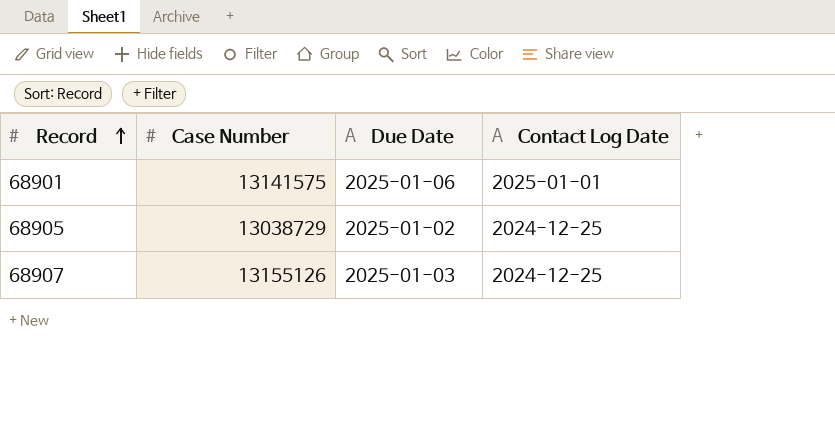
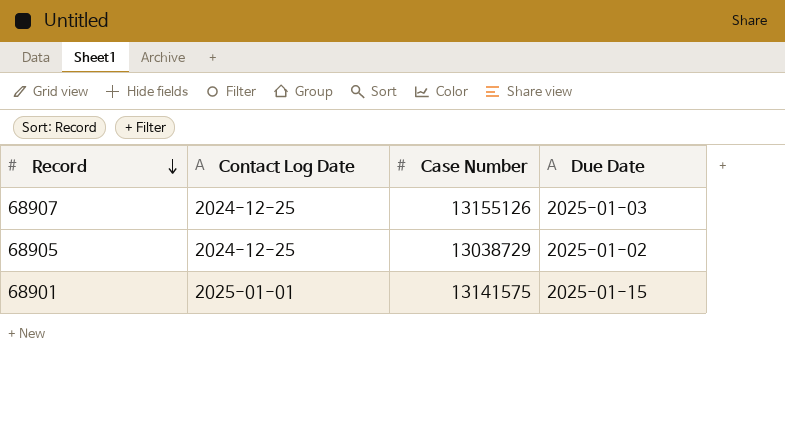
row order: Record ascending -> Record descending
column Contact Log Date | position: 4 -> 2
68901 | Due Date: 2025-01-06 -> 2025-01-15

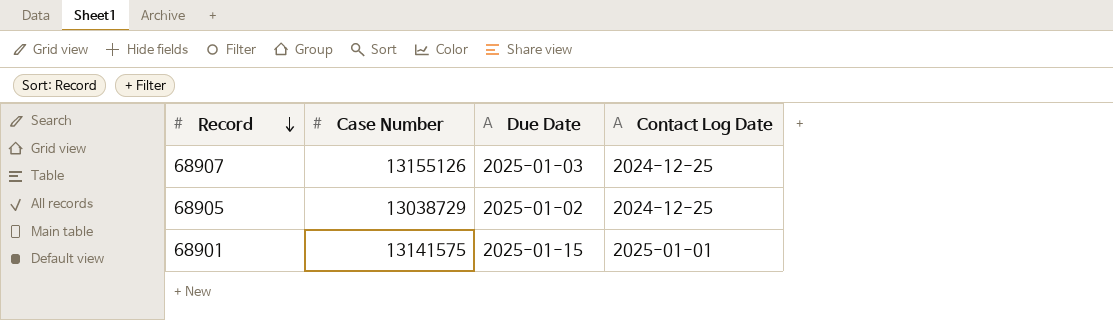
column Contact Log Date | position: 2 -> 4

